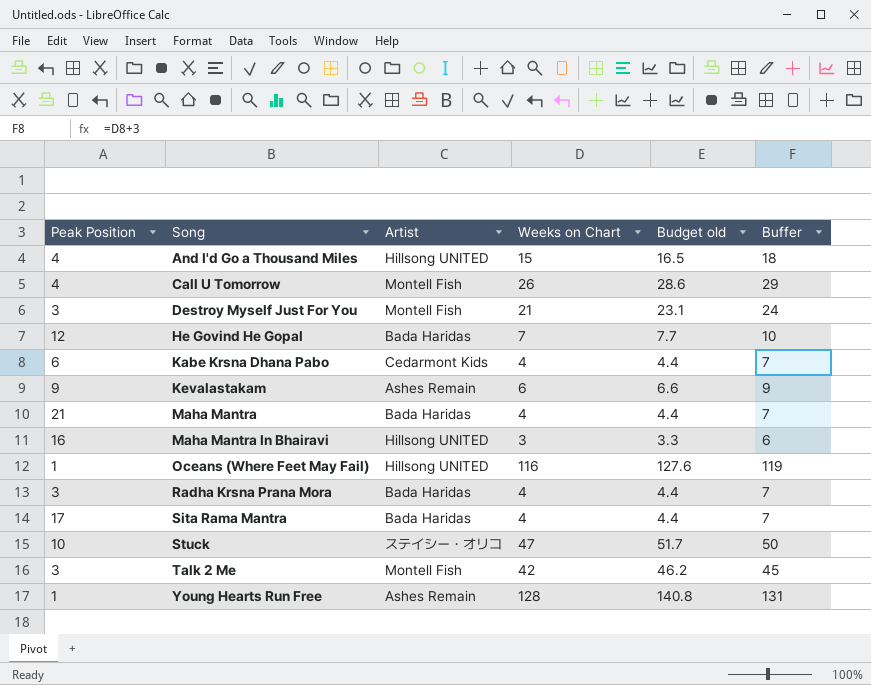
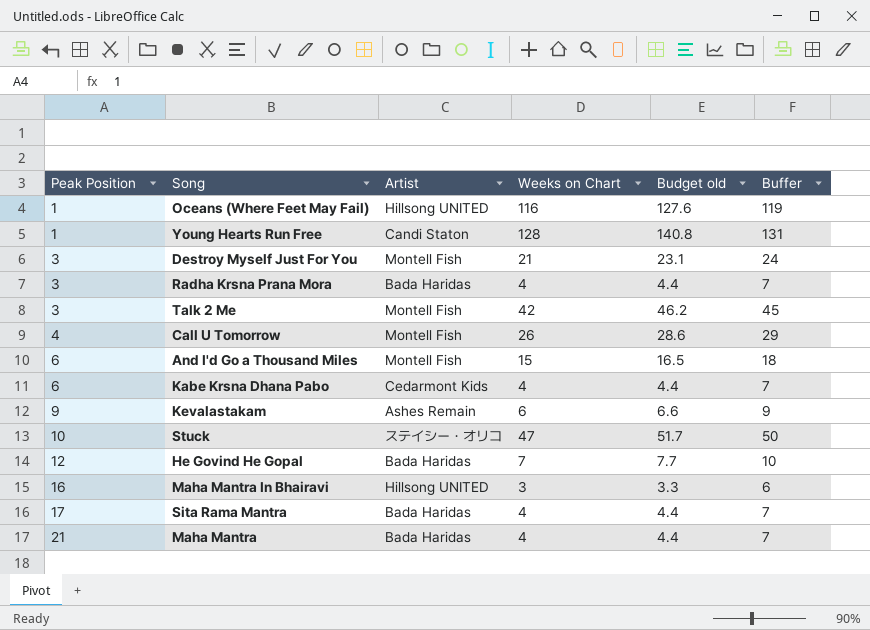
row order: Song ascending -> Peak Position ascending
Young Hearts Run Free | Artist: Ashes Remain -> Candi Staton
And I'd Go a Thousand Miles | Peak Position: 4 -> 6
And I'd Go a Thousand Miles | Artist: Hillsong UNITED -> Montell Fish

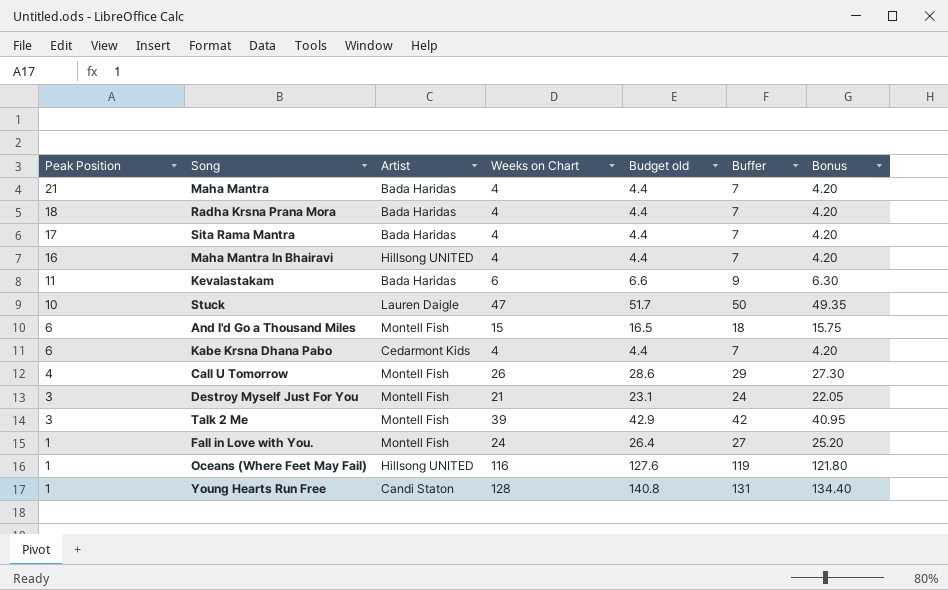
row order: Peak Position ascending -> Peak Position descending
column Bonus | formula: none -> [Weeks on Chart] * 1.05
row He Govind He Gopal: 12 | Bada Haridas | 7 | 7.7 | 10 -> none
Radha Krsna Prana Mora | Peak Position: 3 -> 18
Maha Mantra In Bhairavi | Weeks on Chart: 3 -> 4
Maha Mantra In Bhairavi | Budget old: 3.3 -> 4.4
Maha Mantra In Bhairavi | Buffer: 6 -> 7
Kevalastakam | Peak Position: 9 -> 11
Kevalastakam | Artist: Ashes Remain -> Bada Haridas
Stuck | Artist: ステイシー・オリコ -> Lauren Daigle
Talk 2 Me | Weeks on Chart: 42 -> 39
Talk 2 Me | Budget old: 46.2 -> 42.9
Talk 2 Me | Buffer: 45 -> 42
row Fall in Love with You.: none -> 1 | Montell Fish | 24 | 26.4 | 27 | 25.20

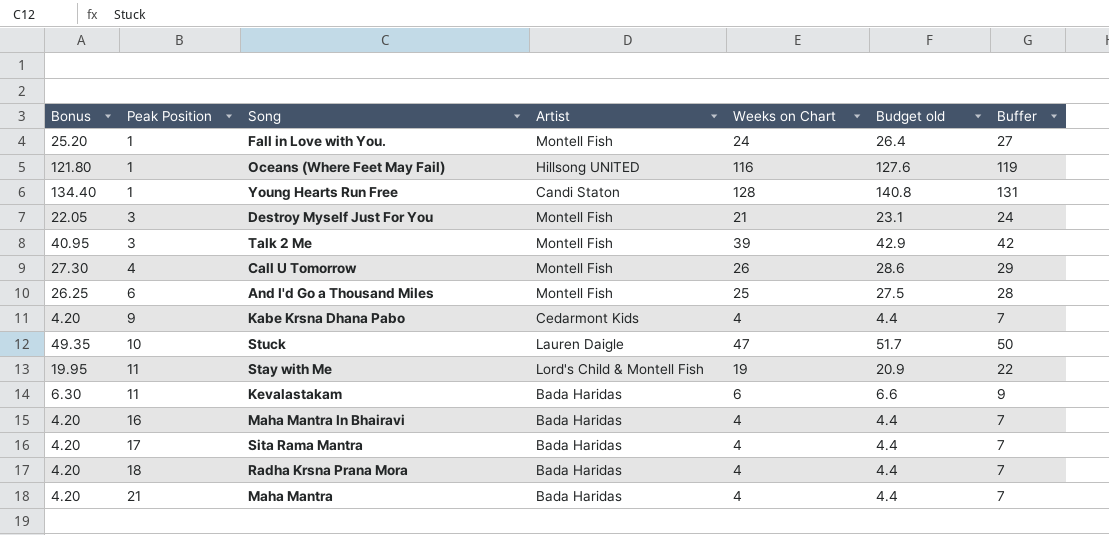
row order: Peak Position descending -> Peak Position ascending
column Bonus | position: 7 -> 1
And I'd Go a Thousand Miles | Bonus: 15.75 -> 26.25
And I'd Go a Thousand Miles | Weeks on Chart: 15 -> 25
And I'd Go a Thousand Miles | Budget old: 16.5 -> 27.5
And I'd Go a Thousand Miles | Buffer: 18 -> 28
Kabe Krsna Dhana Pabo | Peak Position: 6 -> 9
row Stay with Me: none -> 19.95 | 11 | Lord's Child & Montell Fish | 19 | 20.9 | 22
Maha Mantra In Bhairavi | Artist: Hillsong UNITED -> Bada Haridas

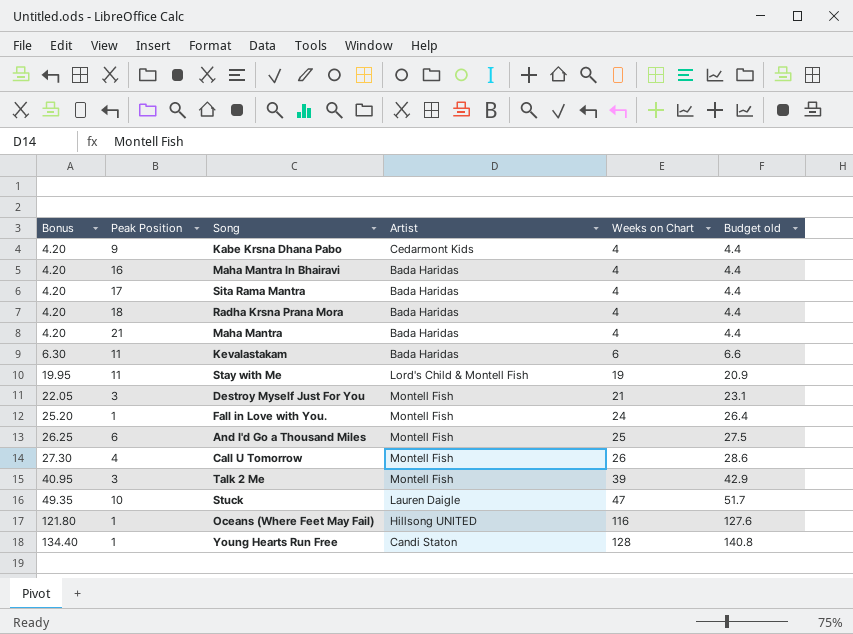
row order: Peak Position ascending -> Bonus ascending
column Buffer | formula: [Weeks on Chart] + 3 -> none

